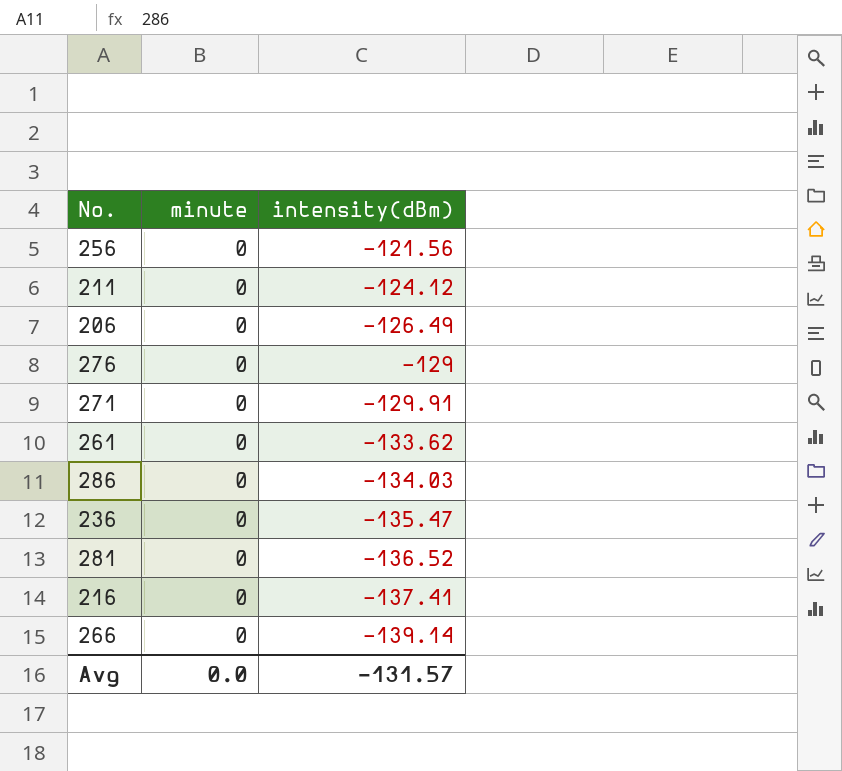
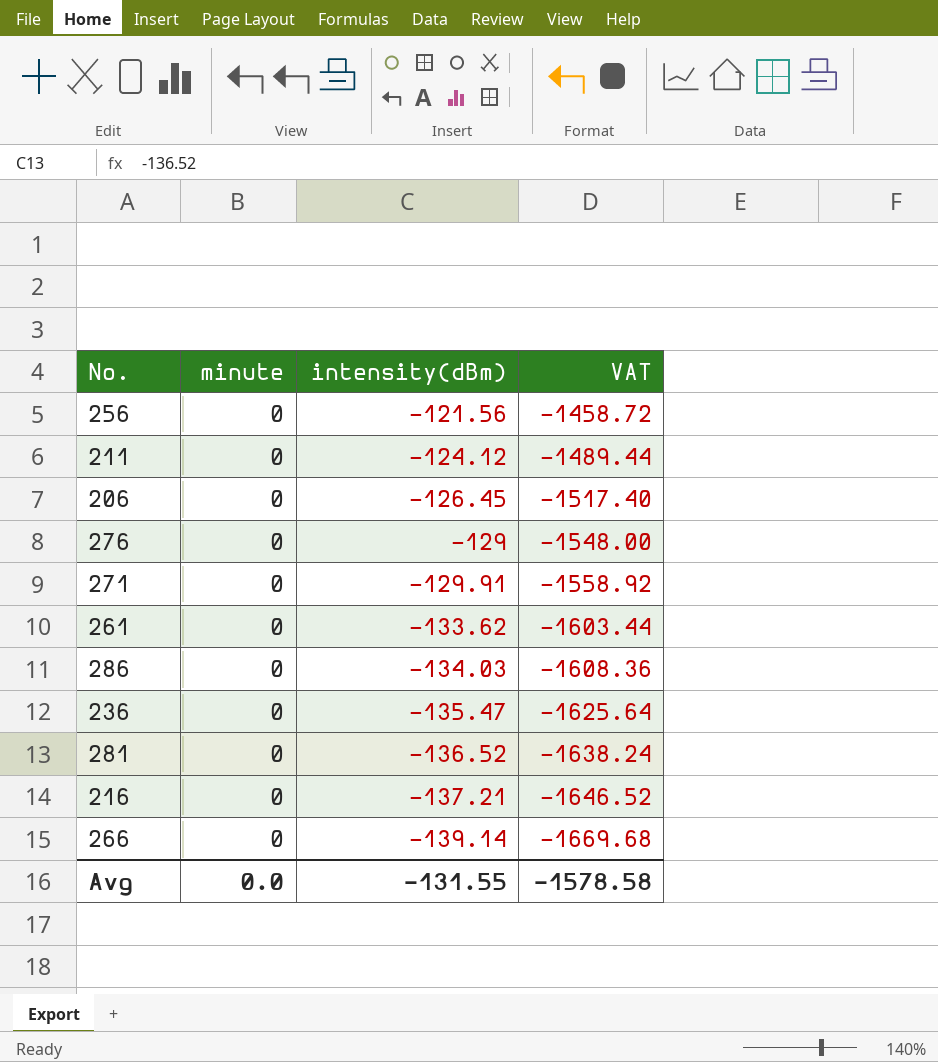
column VAT | formula: none -> [intensity(dBm)] * 12
206 | intensity(dBm): -126.49 -> -126.45
216 | intensity(dBm): -137.41 -> -137.21
Avg | intensity(dBm): -131.57 -> -131.55

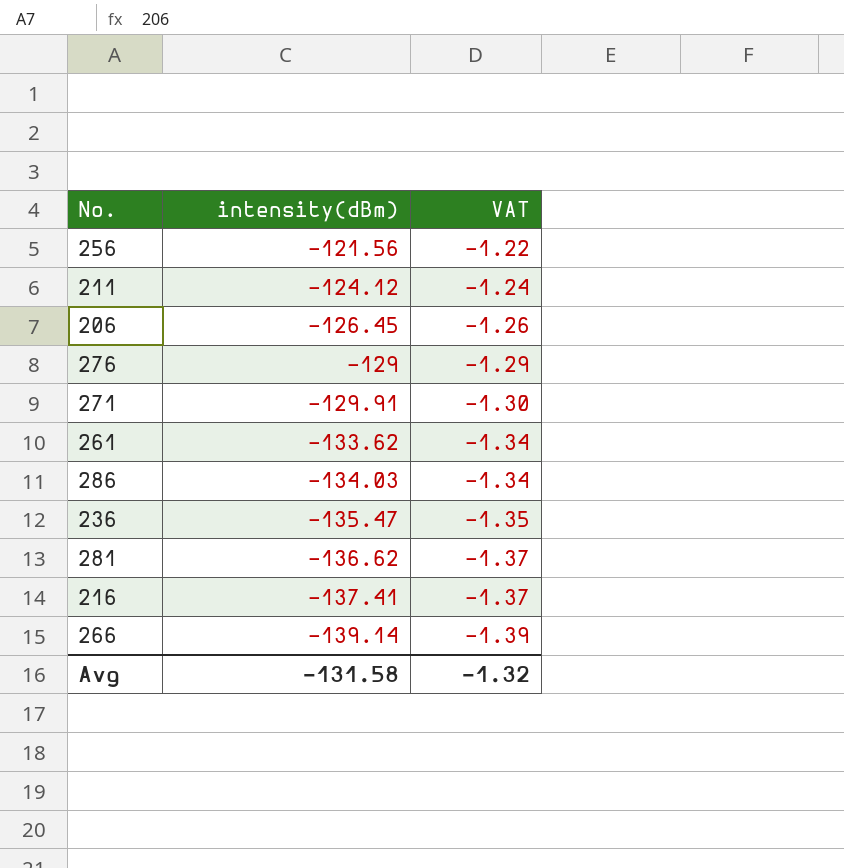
column minute | position: 2 -> none
column VAT | formula: [intensity(dBm)] * 12 -> [intensity(dBm)] * 0.01
281 | intensity(dBm): -136.52 -> -136.62
216 | intensity(dBm): -137.21 -> -137.41
Avg | intensity(dBm): -131.55 -> -131.58
Avg | VAT: -1578.58 -> -1.32

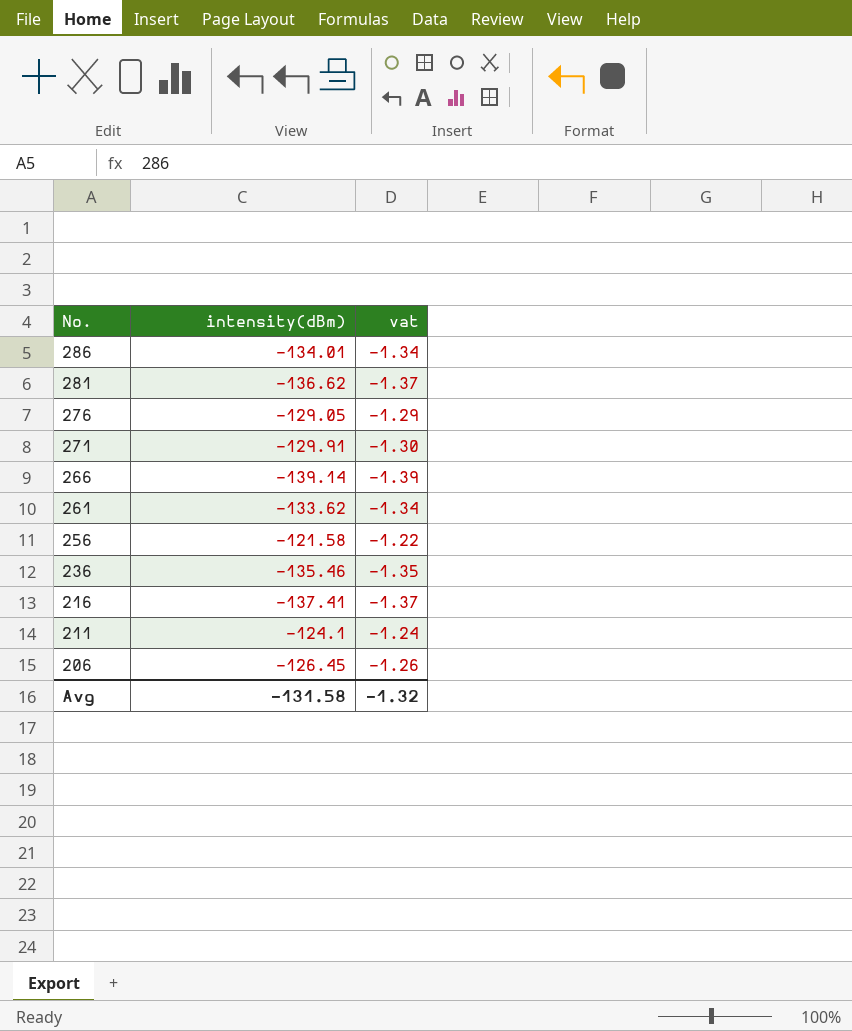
row order: intensity(dBm) descending -> No. descending
column name: VAT -> vat
286 | intensity(dBm): -134.03 -> -134.01
276 | intensity(dBm): -129 -> -129.05
256 | intensity(dBm): -121.56 -> -121.58
236 | intensity(dBm): -135.47 -> -135.46
211 | intensity(dBm): -124.12 -> -124.1

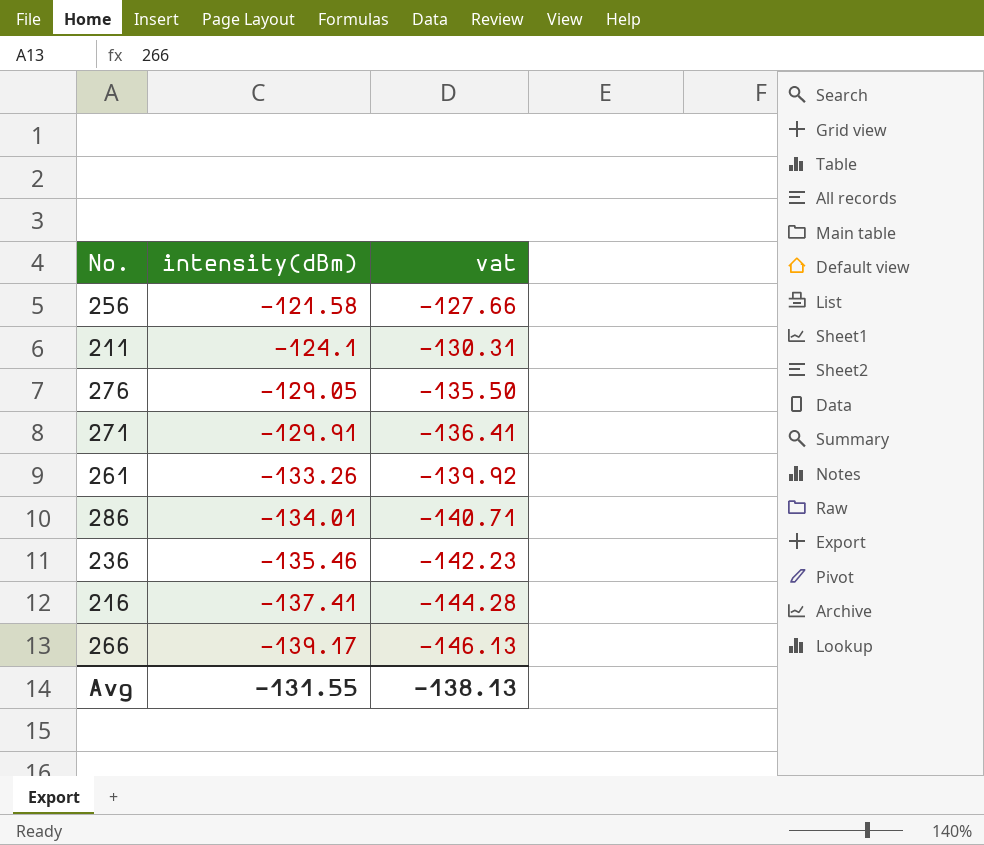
row order: No. descending -> intensity(dBm) descending
column vat | formula: [intensity(dBm)] * 0.01 -> [intensity(dBm)] * 1.05
row 281: -136.62 | -1.37 -> none
row 206: -126.45 | -1.26 -> none
261 | intensity(dBm): -133.62 -> -133.26
266 | intensity(dBm): -139.14 -> -139.17
Avg | intensity(dBm): -131.58 -> -131.55
Avg | vat: -1.32 -> -138.13

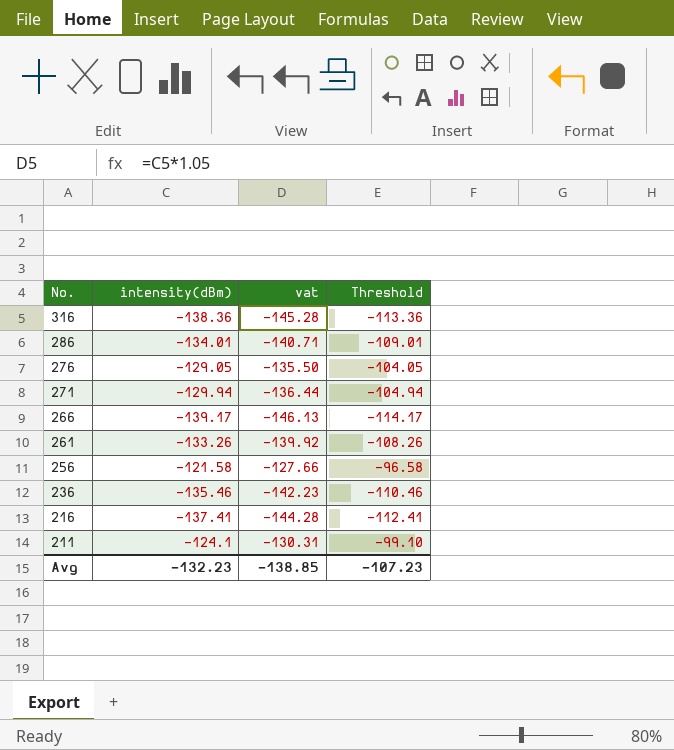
row order: intensity(dBm) descending -> No. descending
column Threshold | formula: none -> [intensity(dBm)] + 25
row 316: none -> -138.36 | -145.28 | -113.36
271 | intensity(dBm): -129.91 -> -129.94
271 | vat: -136.41 -> -136.44
Avg | intensity(dBm): -131.55 -> -132.23
Avg | vat: -138.13 -> -138.85

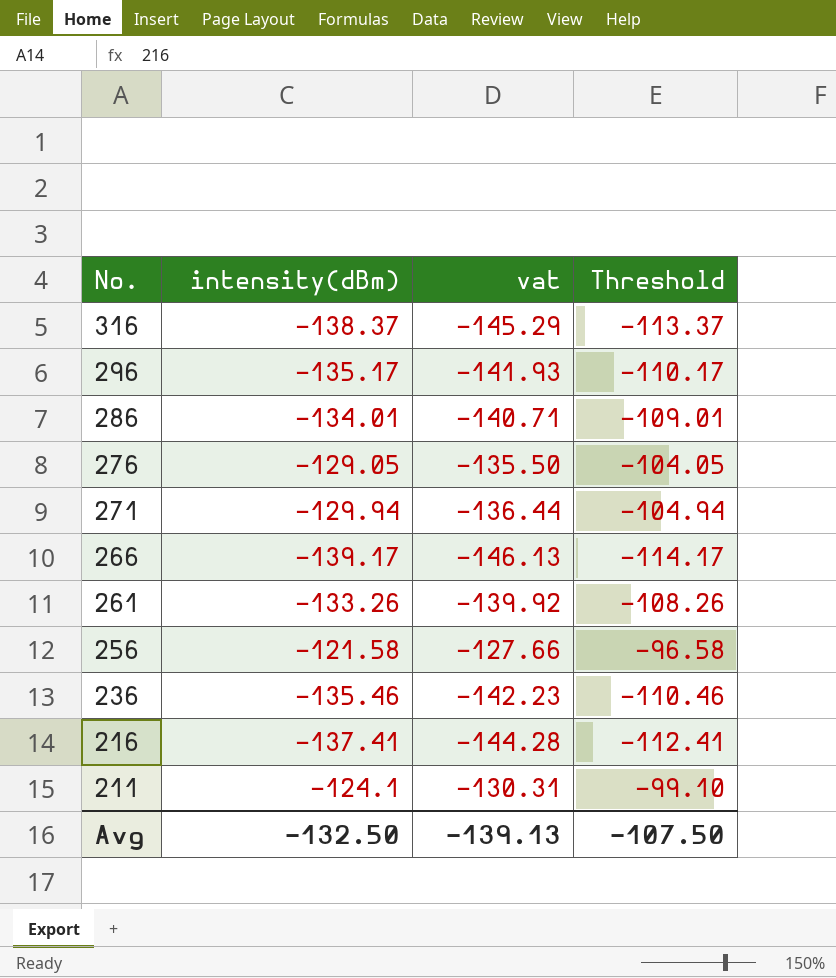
316 | intensity(dBm): -138.36 -> -138.37
316 | vat: -145.28 -> -145.29
316 | Threshold: -113.36 -> -113.37
row 296: none -> -135.17 | -141.93 | -110.17
Avg | intensity(dBm): -132.23 -> -132.50
Avg | vat: -138.85 -> -139.13
Avg | Threshold: -107.23 -> -107.50

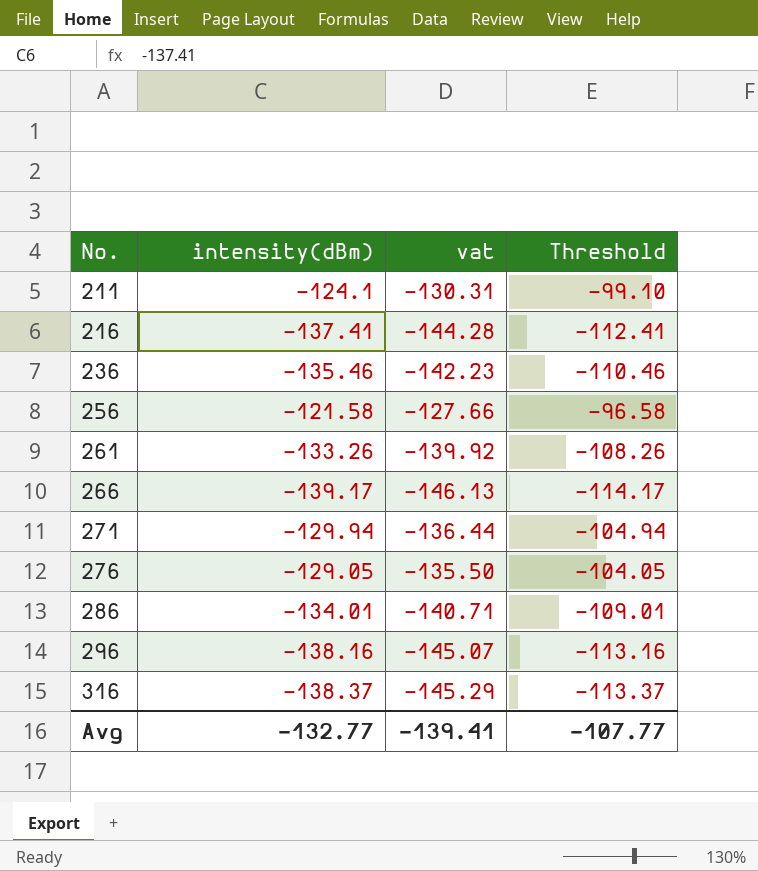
row order: No. descending -> No. ascending
296 | intensity(dBm): -135.17 -> -138.16
296 | vat: -141.93 -> -145.07
296 | Threshold: -110.17 -> -113.16
Avg | intensity(dBm): -132.50 -> -132.77
Avg | vat: -139.13 -> -139.41
Avg | Threshold: -107.50 -> -107.77

